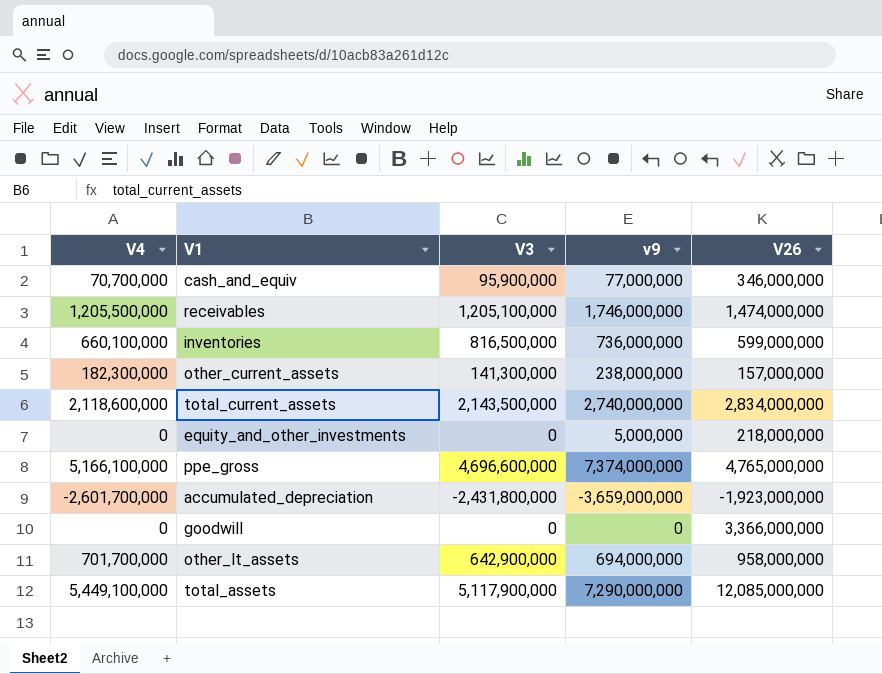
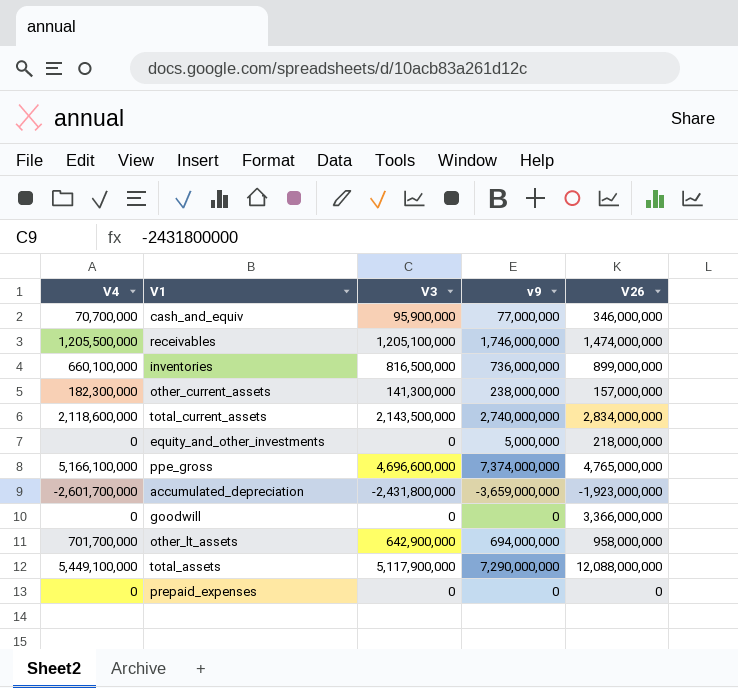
inventories | V26: 599,000,000 -> 899,000,000
total_assets | V26: 12,085,000,000 -> 12,088,000,000
row prepaid_expenses: none -> 0 | 0 | 0 | 0

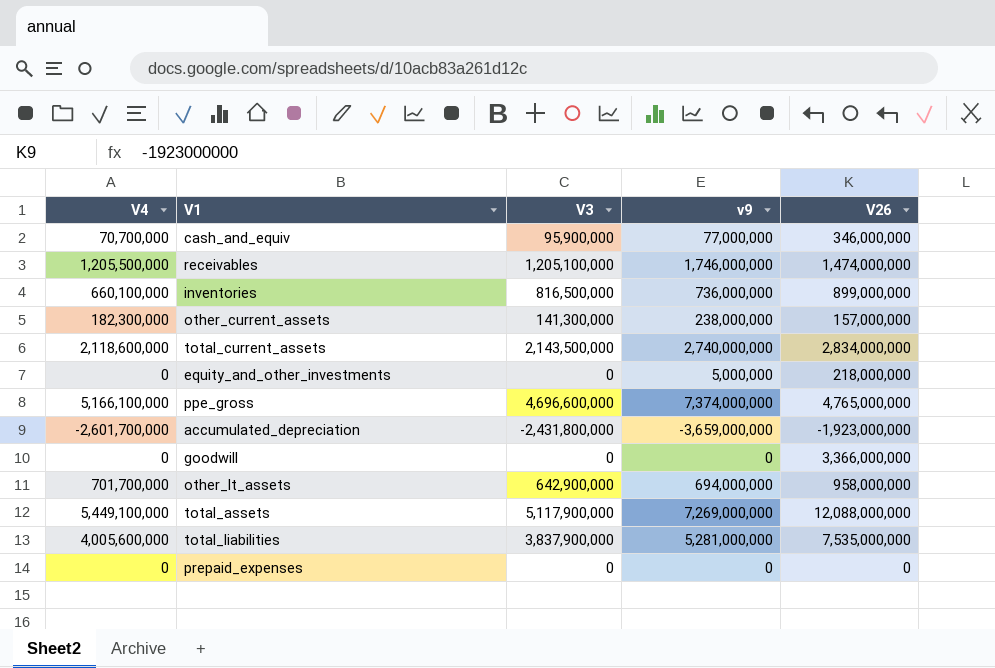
total_assets | v9: 7,290,000,000 -> 7,269,000,000
row total_liabilities: none -> 4,005,600,000 | 3,837,900,000 | 5,281,000,000 | 7,535,000,000

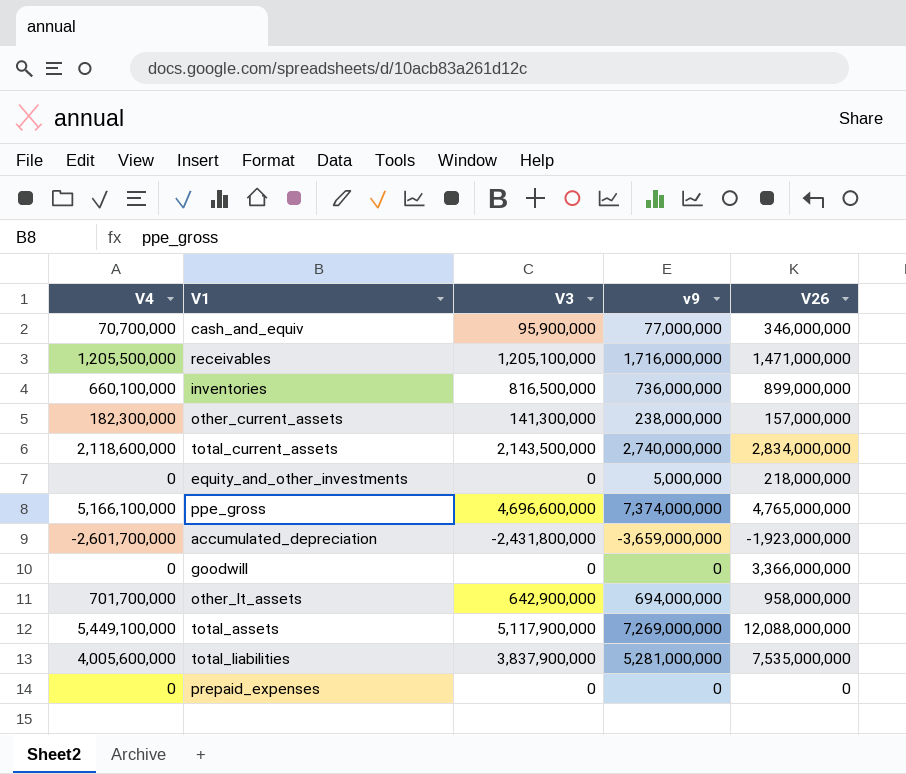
receivables | v9: 1,746,000,000 -> 1,716,000,000
receivables | V26: 1,474,000,000 -> 1,471,000,000

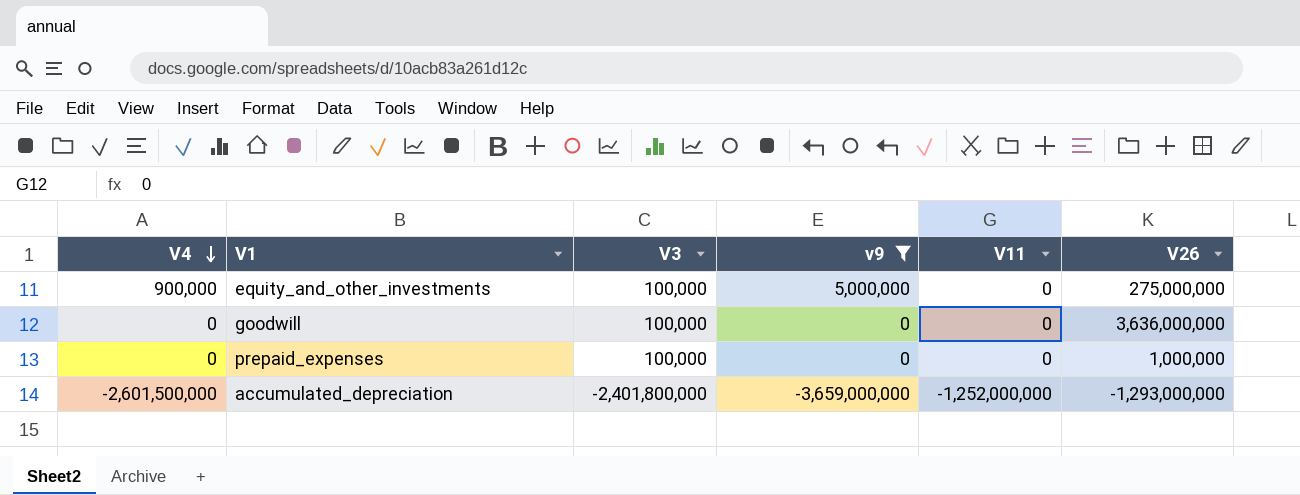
filter: none -> v9 <= 5,000,000
row order: none -> V4 descending
column V11 | position: none -> 5
equity_and_other_investments | V4: 0 -> 900,000
equity_and_other_investments | V3: 0 -> 100,000
equity_and_other_investments | V26: 218,000,000 -> 275,000,000
goodwill | V3: 0 -> 100,000
goodwill | V26: 3,366,000,000 -> 3,636,000,000
prepaid_expenses | V3: 0 -> 100,000
prepaid_expenses | V26: 0 -> 1,000,000
accumulated_depreciation | V4: -2,601,700,000 -> -2,601,500,000
accumulated_depreciation | V3: -2,431,800,000 -> -2,401,800,000
accumulated_depreciation | V26: -1,923,000,000 -> -1,293,000,000

